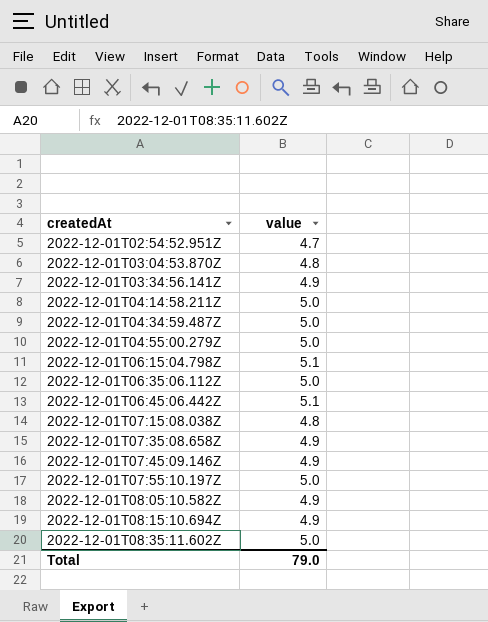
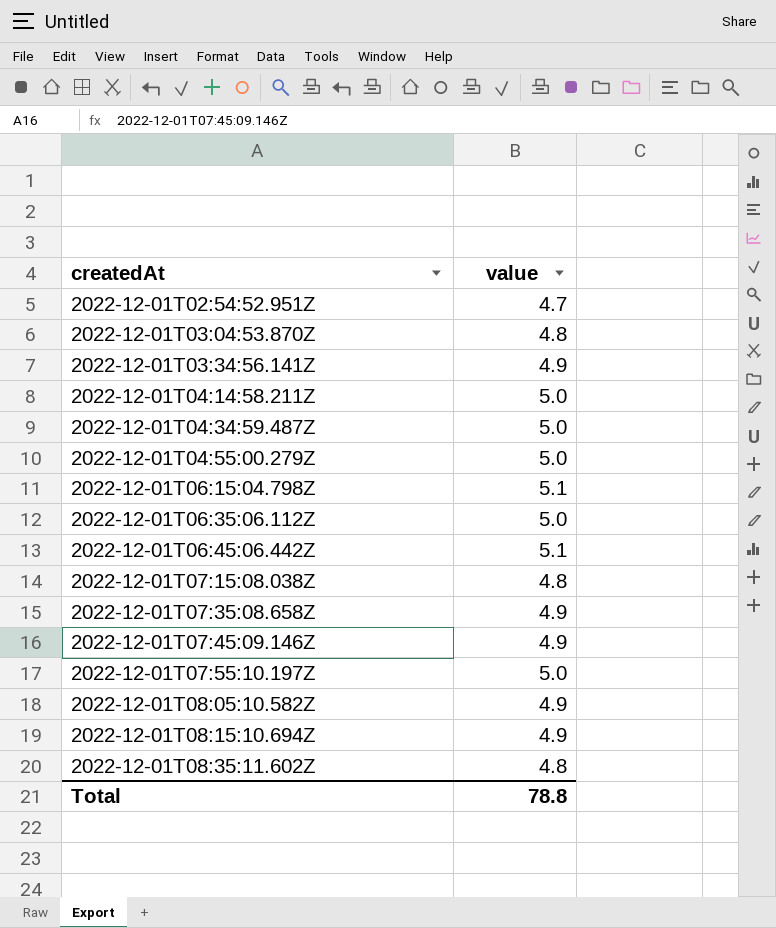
2022-12-01T08:35:11.602Z | value: 5.0 -> 4.8
Total | value: 79.0 -> 78.8

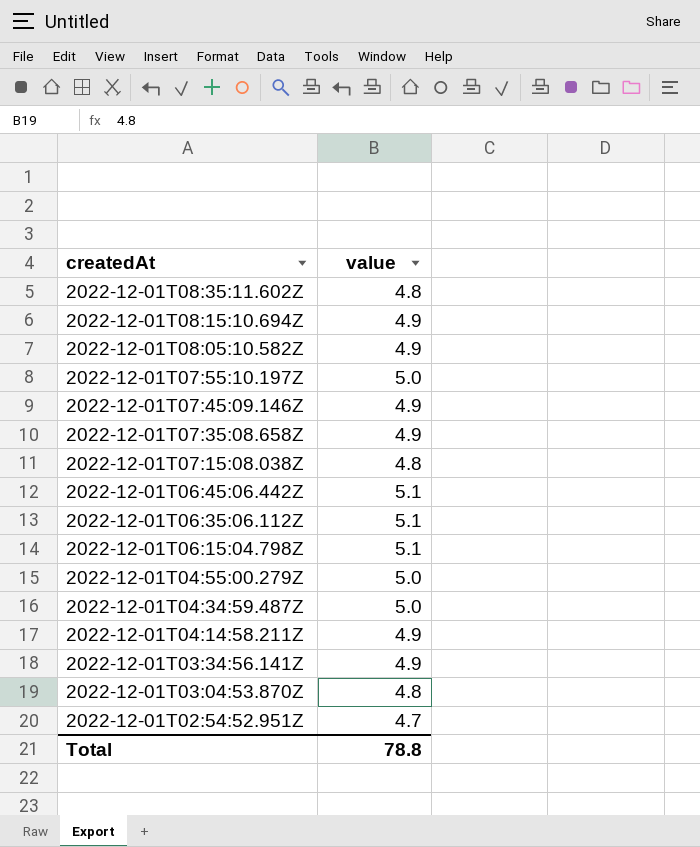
row order: createdAt ascending -> createdAt descending
2022-12-01T06:35:06.112Z | value: 5.0 -> 5.1
2022-12-01T04:14:58.211Z | value: 5.0 -> 4.9

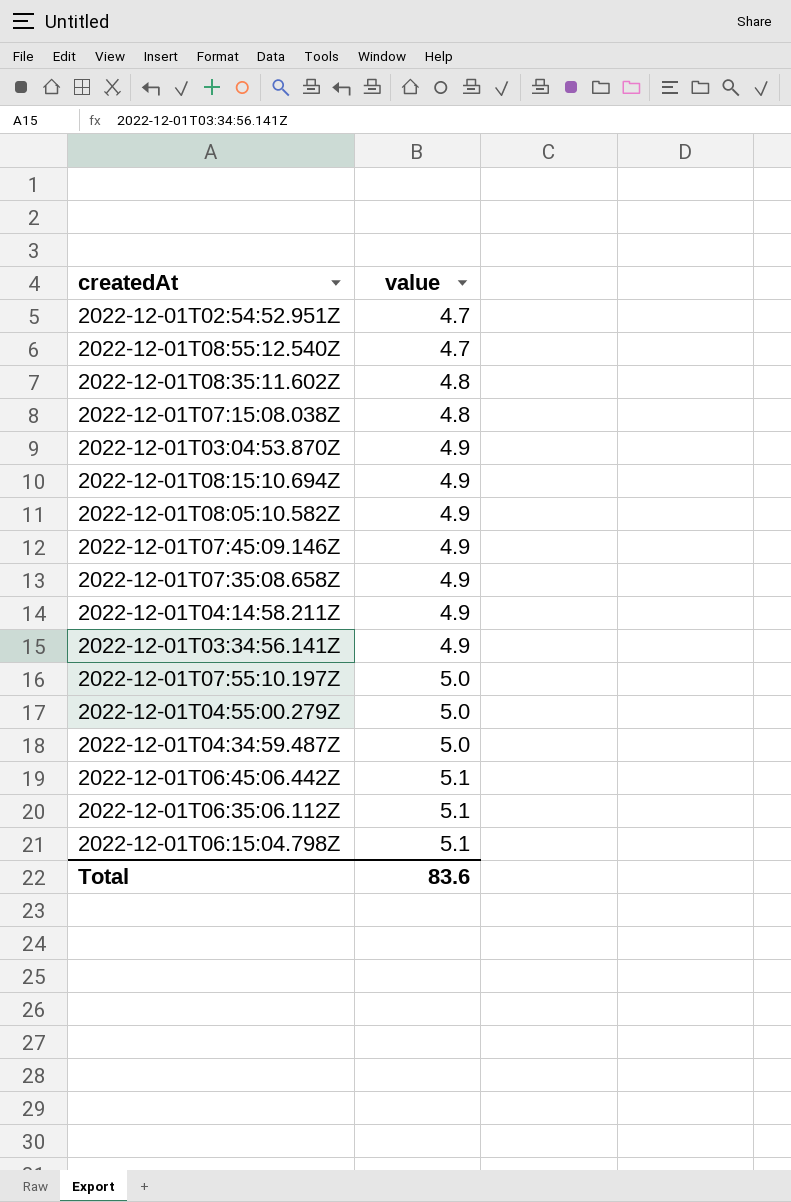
row order: createdAt descending -> value ascending
row 2022-12-01T08:55:12.540Z: none -> 4.7
2022-12-01T03:04:53.870Z | value: 4.8 -> 4.9
Total | value: 78.8 -> 83.6

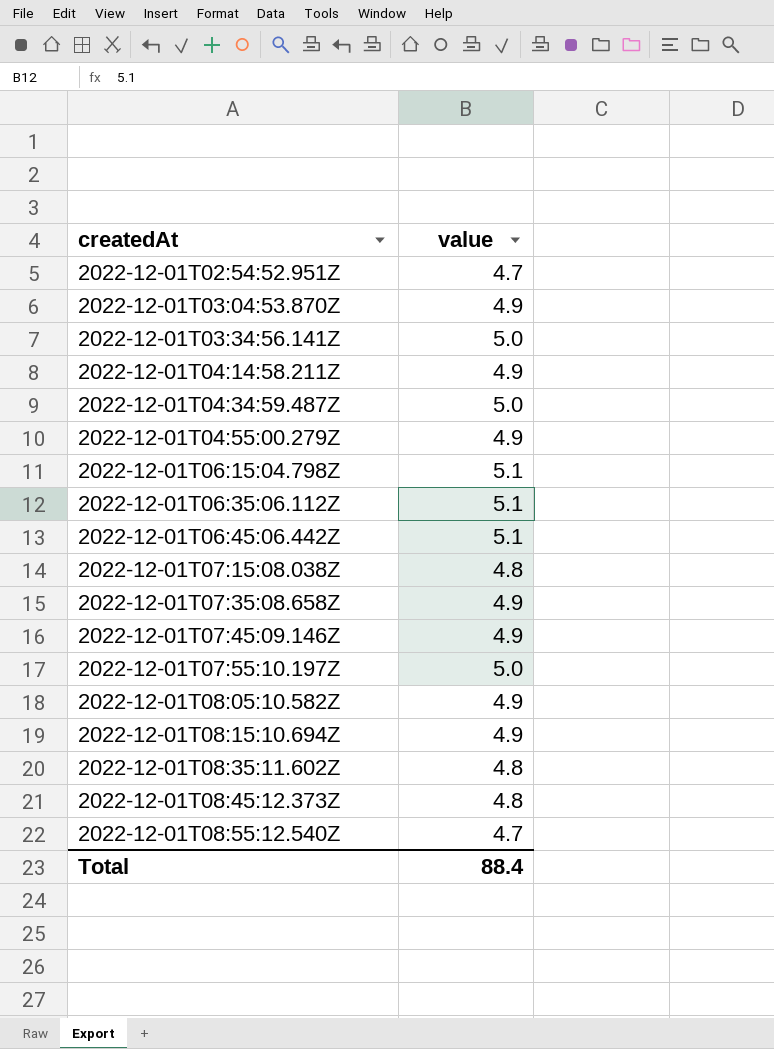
row order: value ascending -> createdAt ascending
2022-12-01T03:34:56.141Z | value: 4.9 -> 5.0
2022-12-01T04:55:00.279Z | value: 5.0 -> 4.9
row 2022-12-01T08:45:12.373Z: none -> 4.8
Total | value: 83.6 -> 88.4

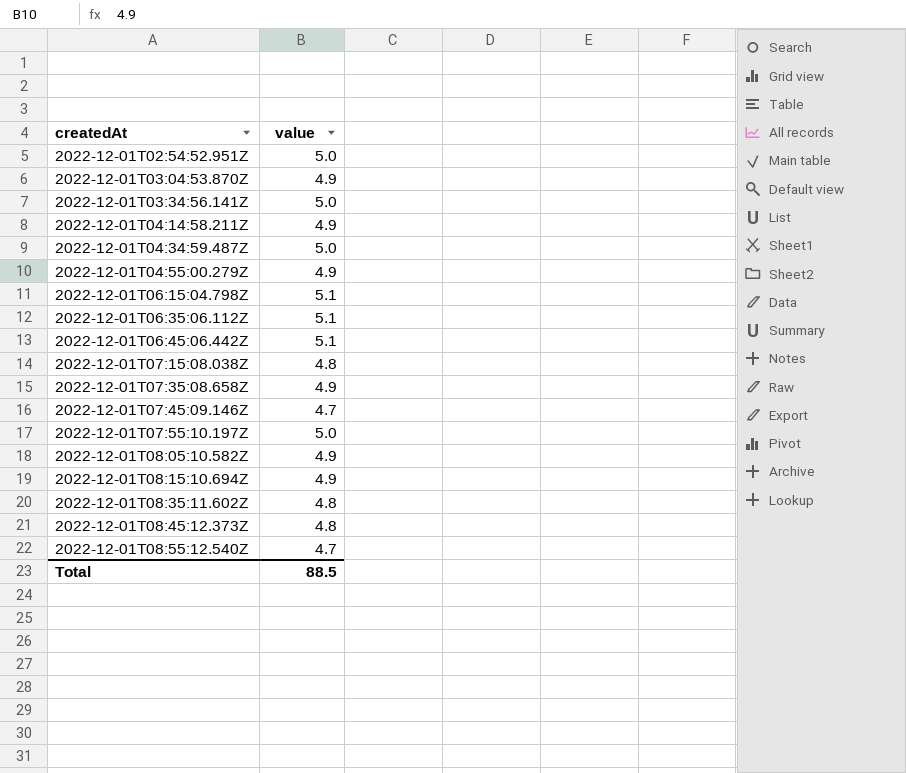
2022-12-01T02:54:52.951Z | value: 4.7 -> 5.0
2022-12-01T07:45:09.146Z | value: 4.9 -> 4.7
Total | value: 88.4 -> 88.5

